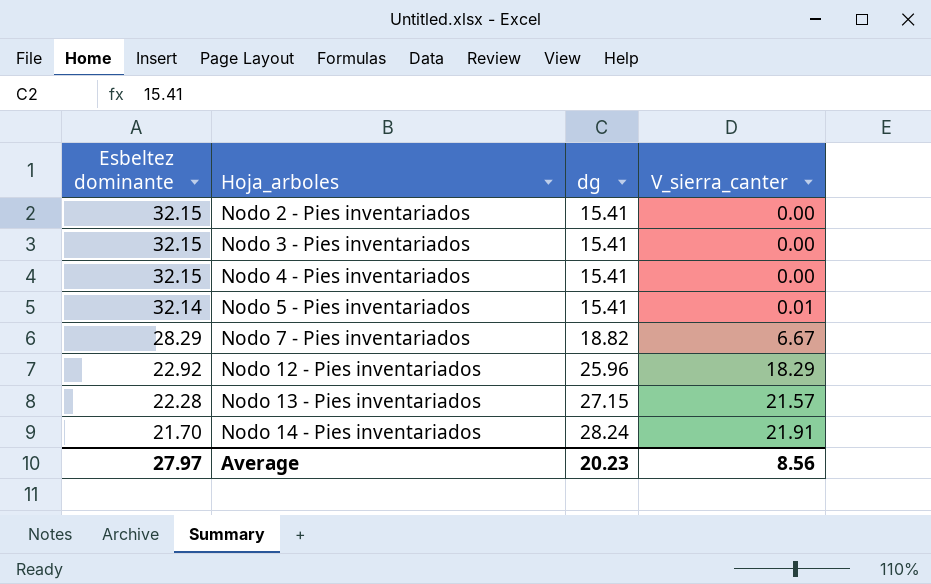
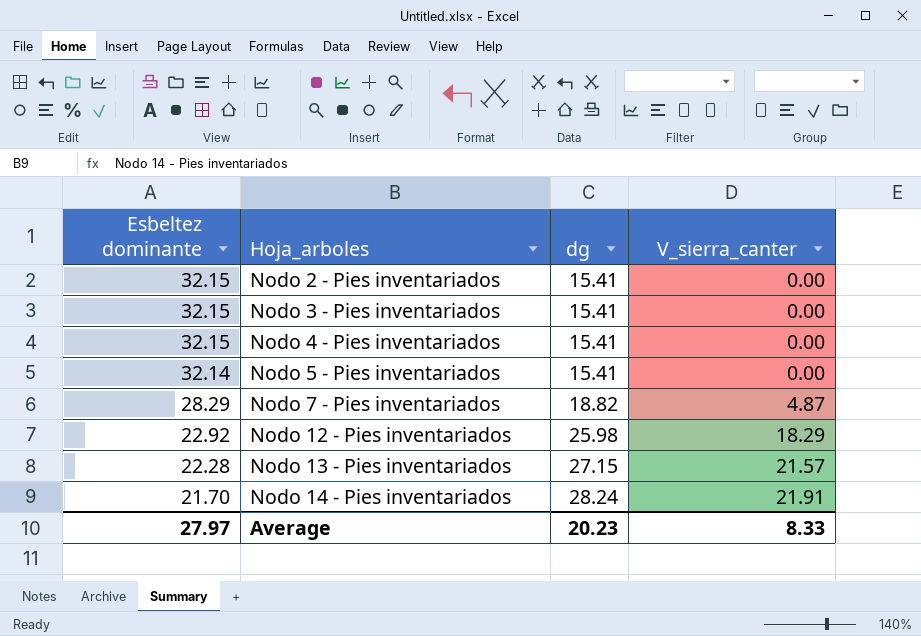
Nodo 5 - Pies inventariados | V_sierra_canter: 0.01 -> 0.00
Nodo 7 - Pies inventariados | V_sierra_canter: 6.67 -> 4.87
Nodo 12 - Pies inventariados | dg: 25.96 -> 25.98
Average | V_sierra_canter: 8.56 -> 8.33

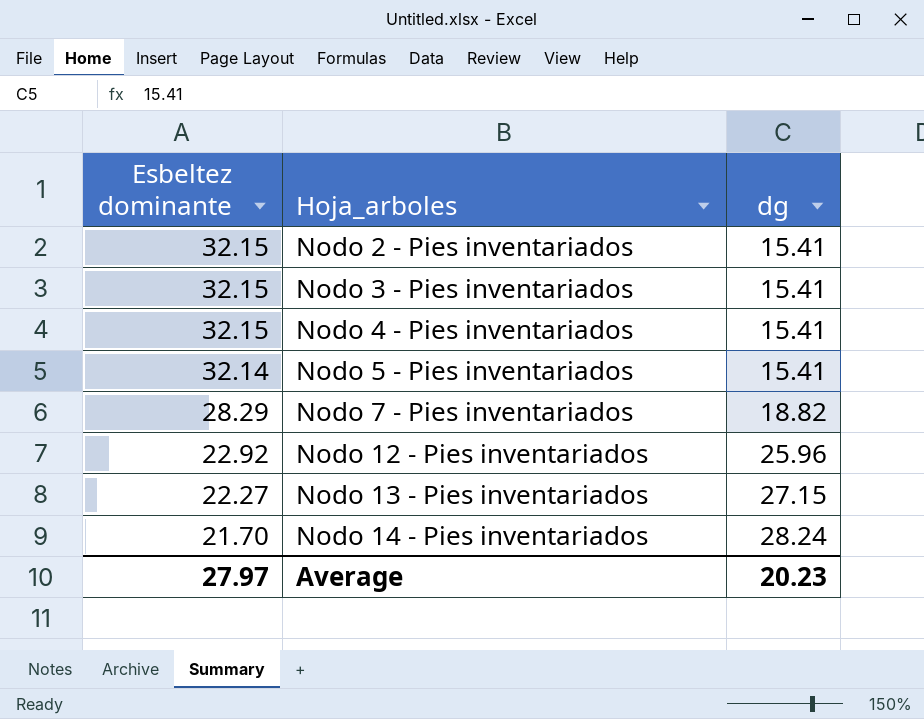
column V_sierra_canter | position: 4 -> none
Nodo 12 - Pies inventariados | dg: 25.98 -> 25.96
Nodo 13 - Pies inventariados | Esbeltez dominante: 22.28 -> 22.27

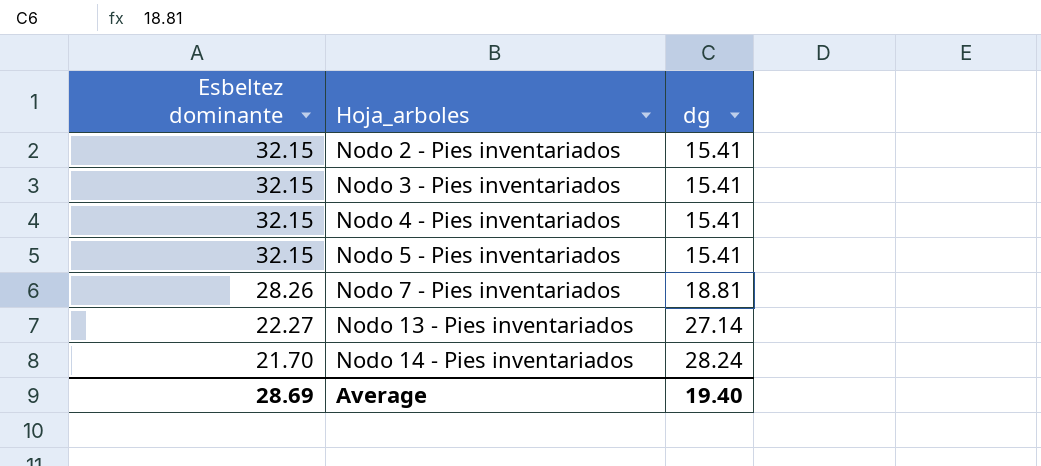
row Nodo 12 - Pies inventariados: 22.92 | 25.96 -> none
Nodo 5 - Pies inventariados | Esbeltez dominante: 32.14 -> 32.15
Nodo 7 - Pies inventariados | Esbeltez dominante: 28.29 -> 28.26
Nodo 7 - Pies inventariados | dg: 18.82 -> 18.81
Nodo 13 - Pies inventariados | dg: 27.15 -> 27.14
Average | Esbeltez dominante: 27.97 -> 28.69
Average | dg: 20.23 -> 19.40

